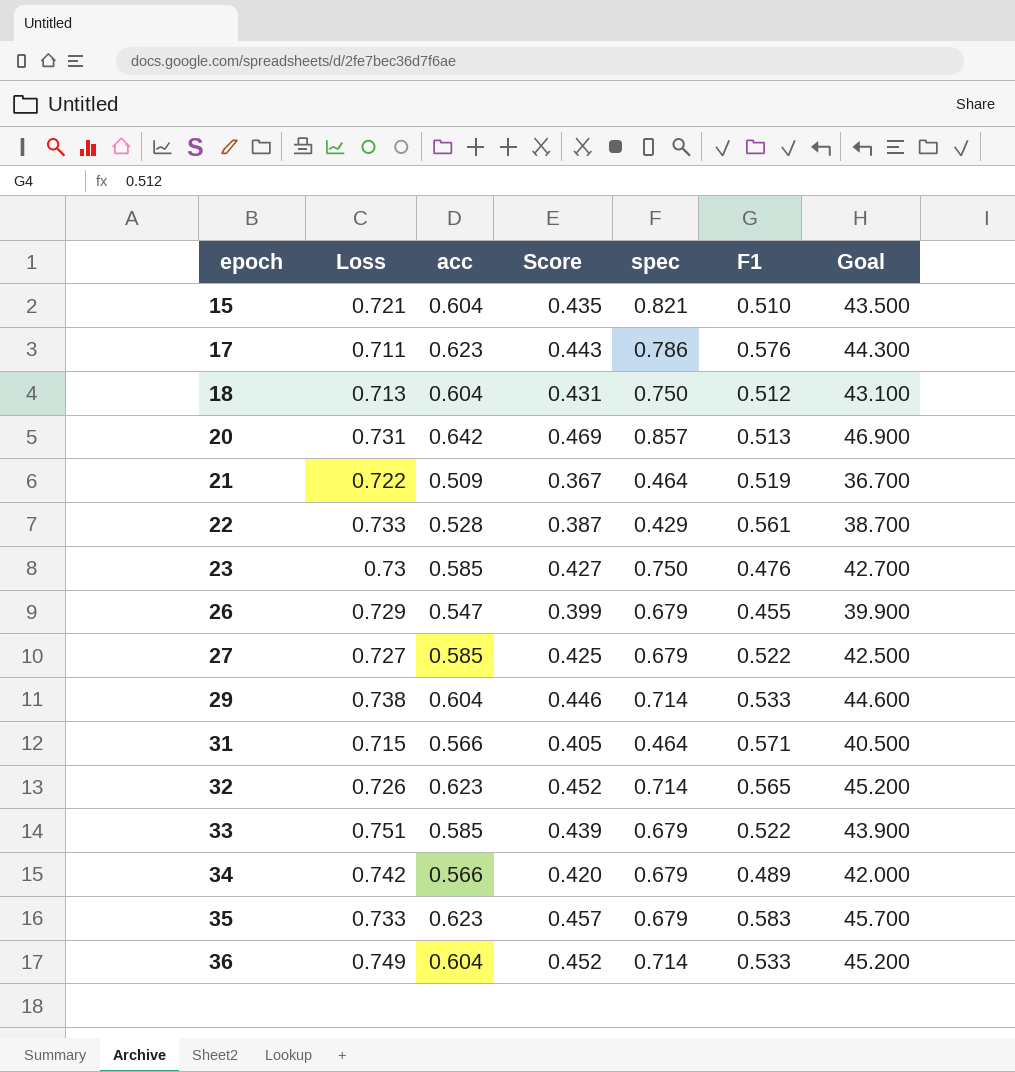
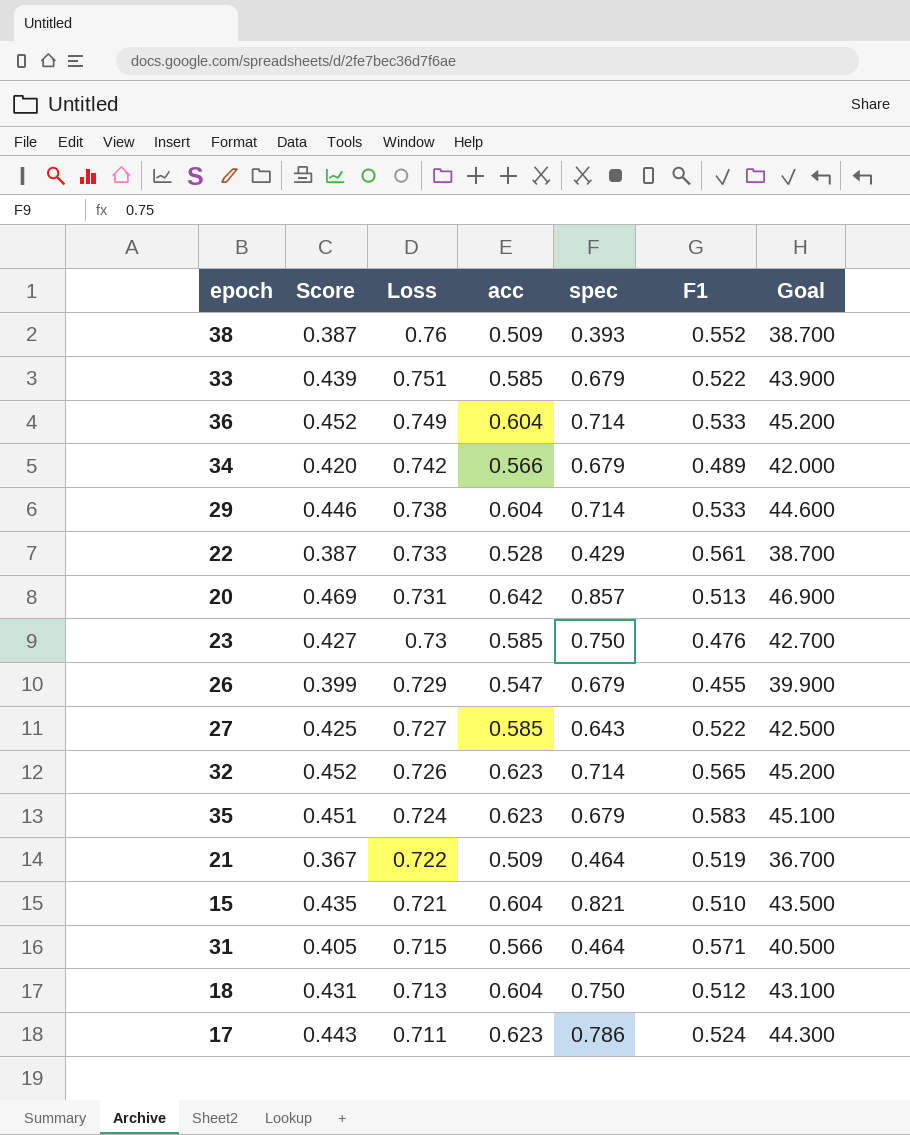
row order: epoch ascending -> Loss descending
column Score | position: 4 -> 2
row 38: none -> 0.387 | 0.76 | 0.509 | 0.393 | 0.552 | 38.700
27 | spec: 0.679 -> 0.643
35 | Score: 0.457 -> 0.451
35 | Loss: 0.733 -> 0.724
35 | Goal: 45.700 -> 45.100
17 | F1: 0.576 -> 0.524

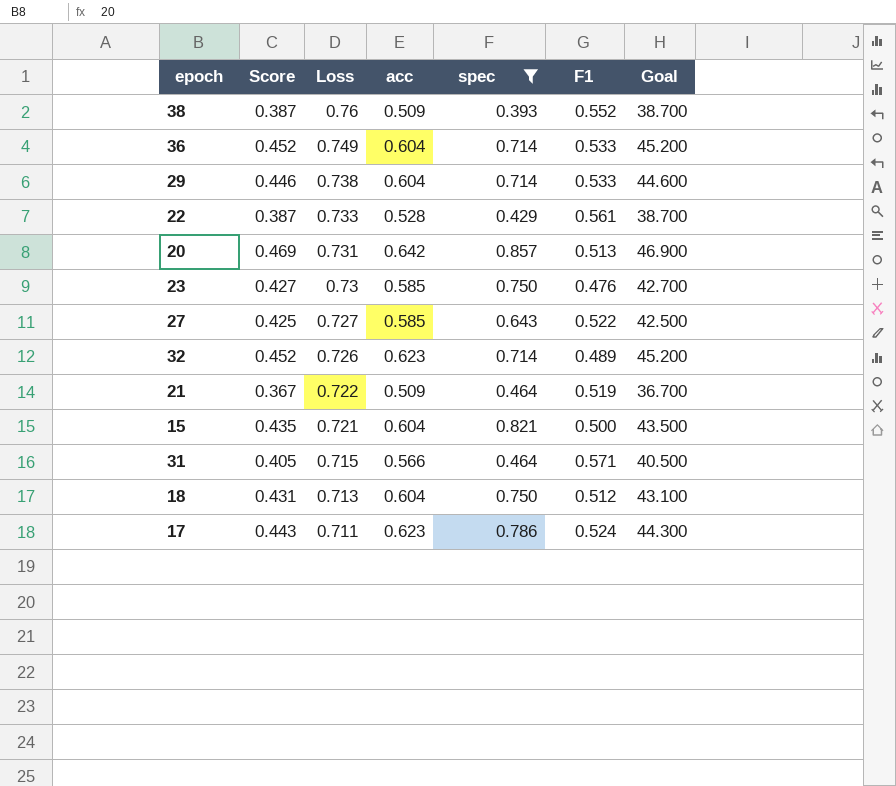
filter: none -> spec != 0.679
32 | F1: 0.565 -> 0.489
15 | F1: 0.510 -> 0.500

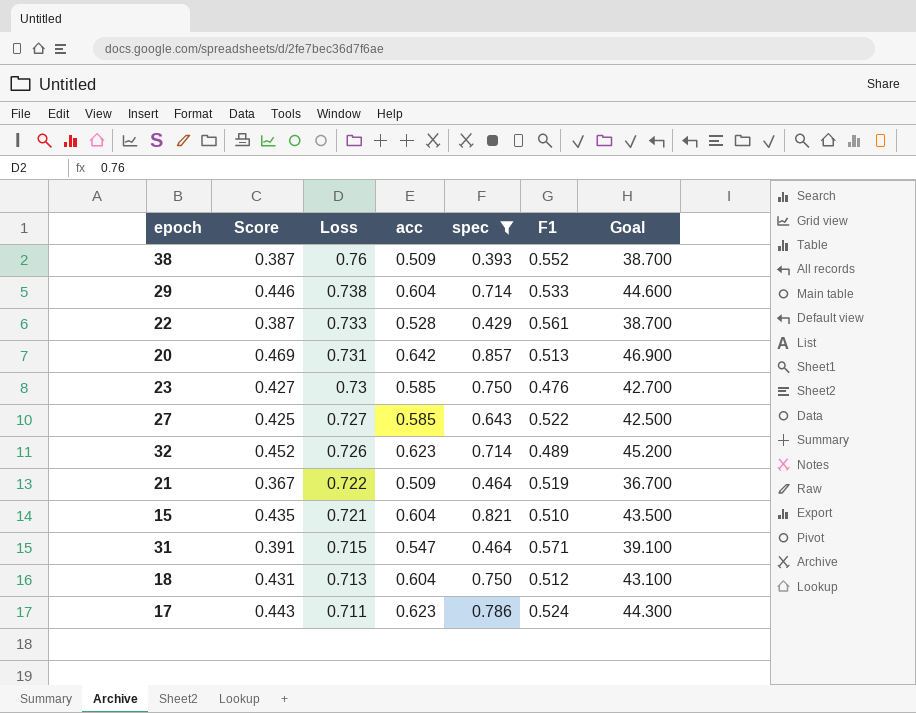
row 36: 0.452 | 0.749 | 0.604 | 0.714 | 0.533 | 45.200 -> none
15 | F1: 0.500 -> 0.510
31 | Score: 0.405 -> 0.391
31 | acc: 0.566 -> 0.547
31 | Goal: 40.500 -> 39.100

